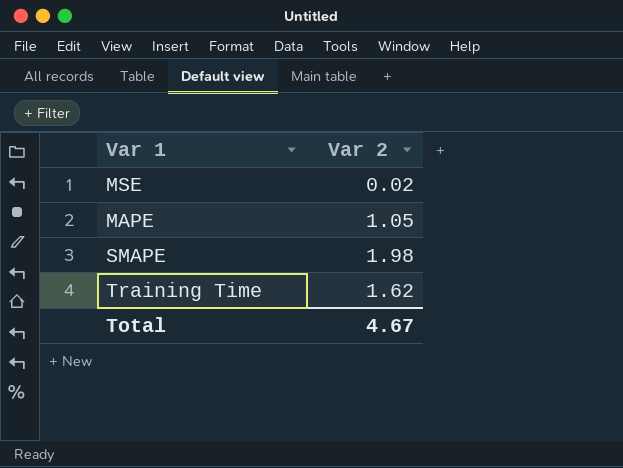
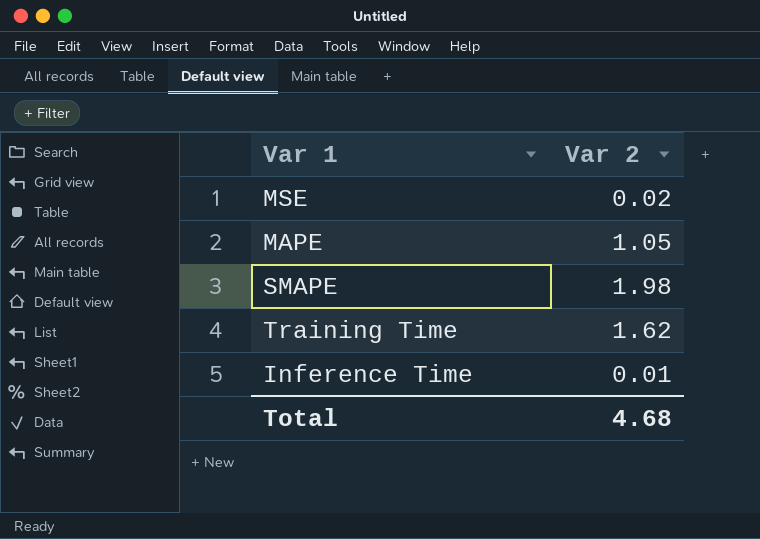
row Inference Time: none -> 0.01
Total | Var 2: 4.67 -> 4.68

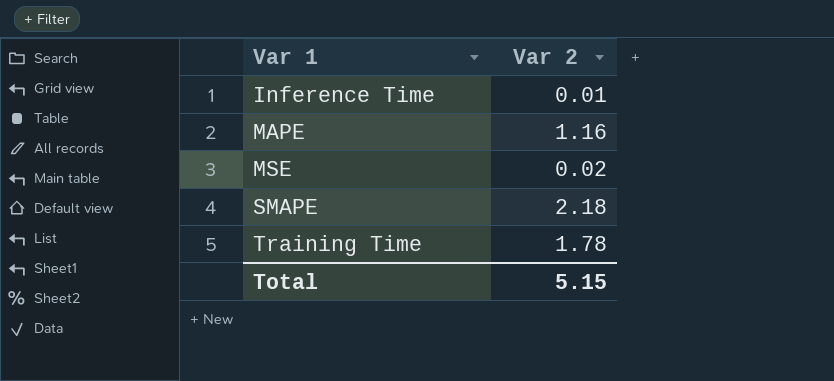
row order: none -> Var 1 ascending
MAPE | Var 2: 1.05 -> 1.16
SMAPE | Var 2: 1.98 -> 2.18
Training Time | Var 2: 1.62 -> 1.78
Total | Var 2: 4.68 -> 5.15

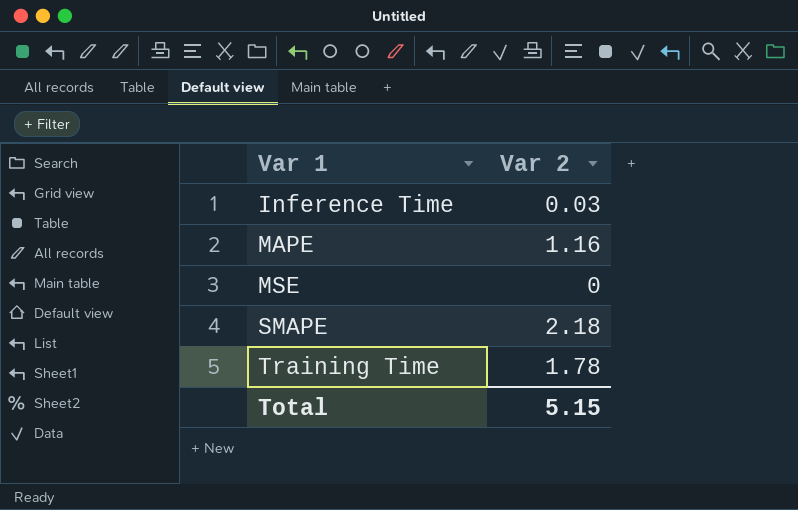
Inference Time | Var 2: 0.01 -> 0.03
MSE | Var 2: 0.02 -> 0

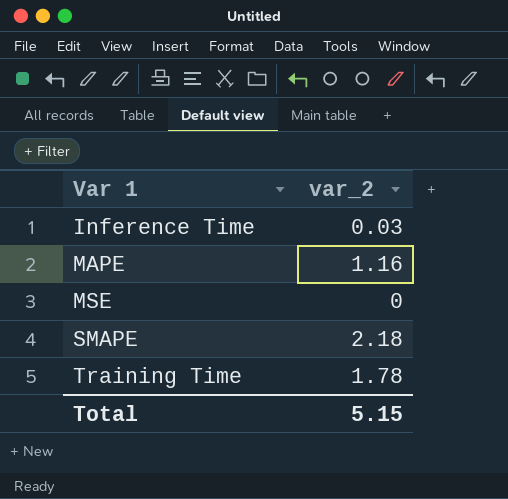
column name: Var 2 -> var_2

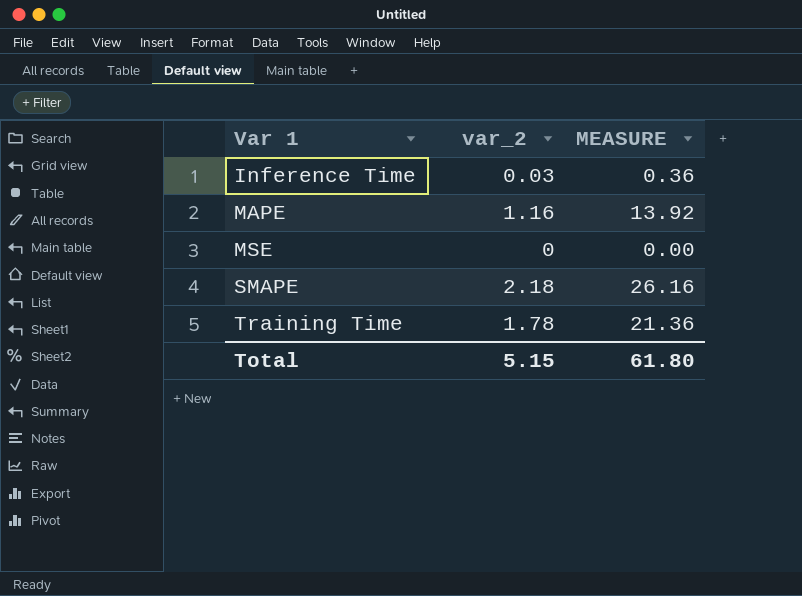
column MEASURE | formula: none -> [var_2] * 12

